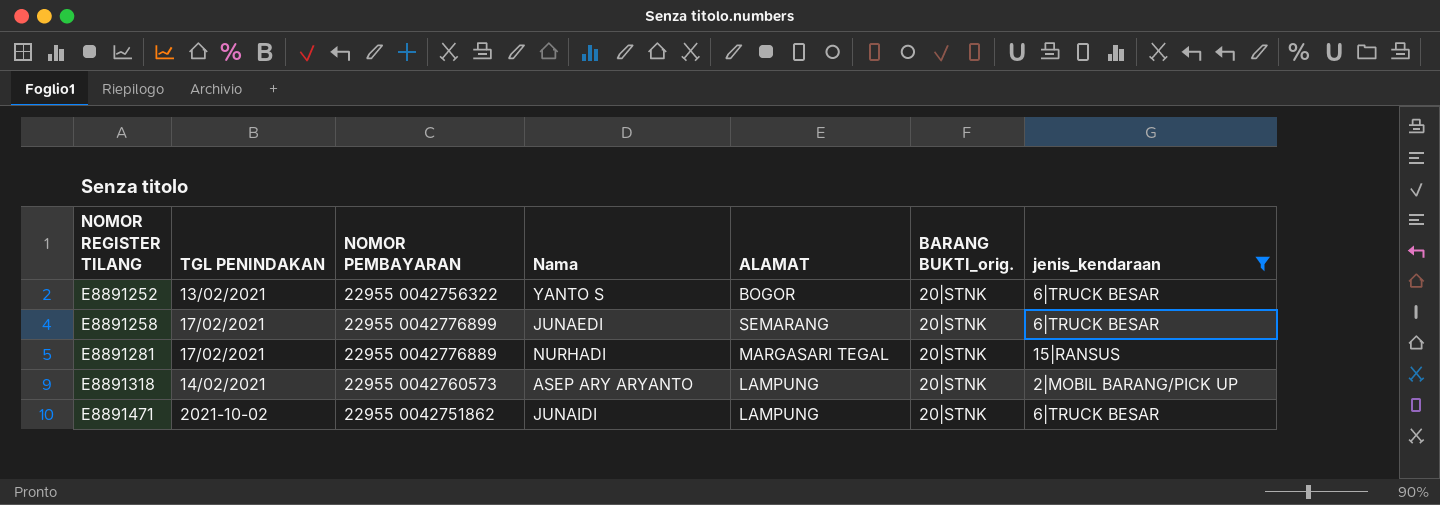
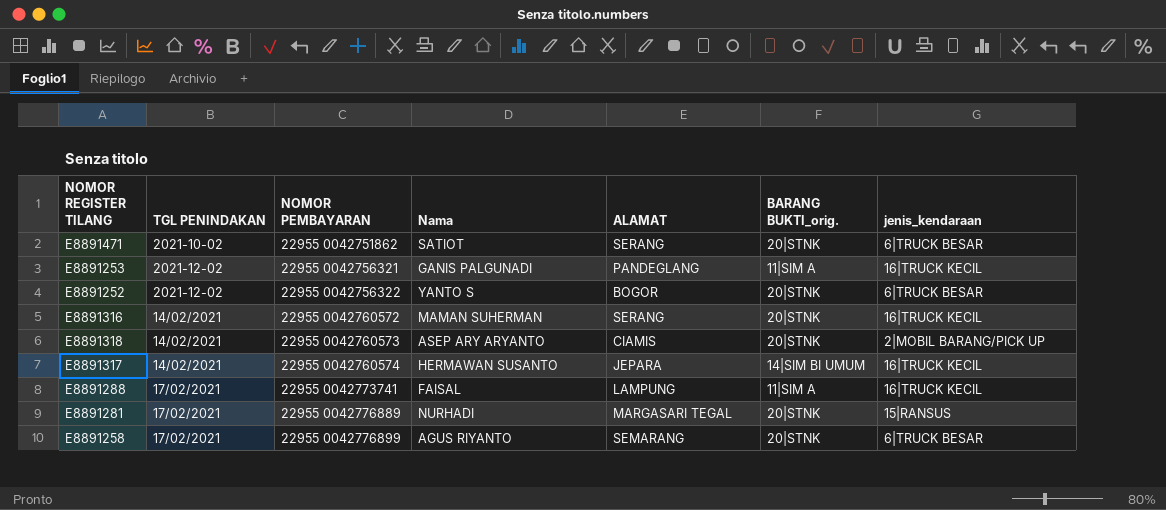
filter: jenis_kendaraan != 16|TRUCK KECIL -> none
row order: NOMOR REGISTER TILANG ascending -> NOMOR PEMBAYARAN ascending
E8891471 | Nama: JUNAIDI -> SATIOT
E8891471 | ALAMAT: LAMPUNG -> SERANG
E8891252 | TGL PENINDAKAN: 13/02/2021 -> 2021-12-02
E8891318 | ALAMAT: LAMPUNG -> CIAMIS
E8891258 | Nama: JUNAEDI -> AGUS RIYANTO

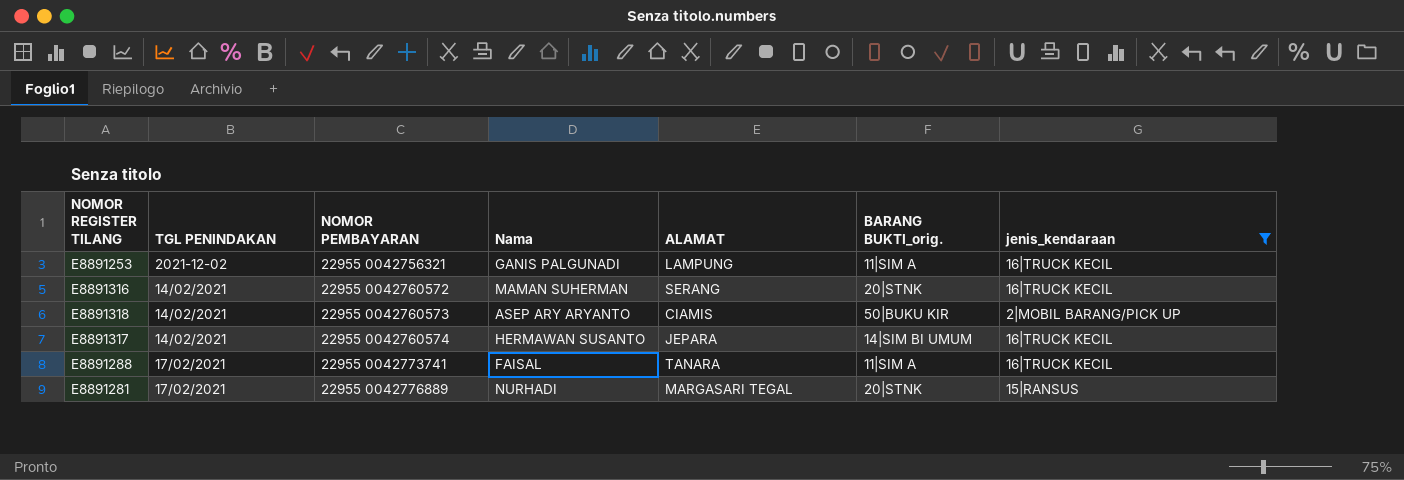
filter: none -> jenis_kendaraan != 6|TRUCK BESAR
E8891253 | ALAMAT: PANDEGLANG -> LAMPUNG
E8891318 | BARANG BUKTI_orig.: 20|STNK -> 50|BUKU KIR
E8891288 | ALAMAT: LAMPUNG -> TANARA

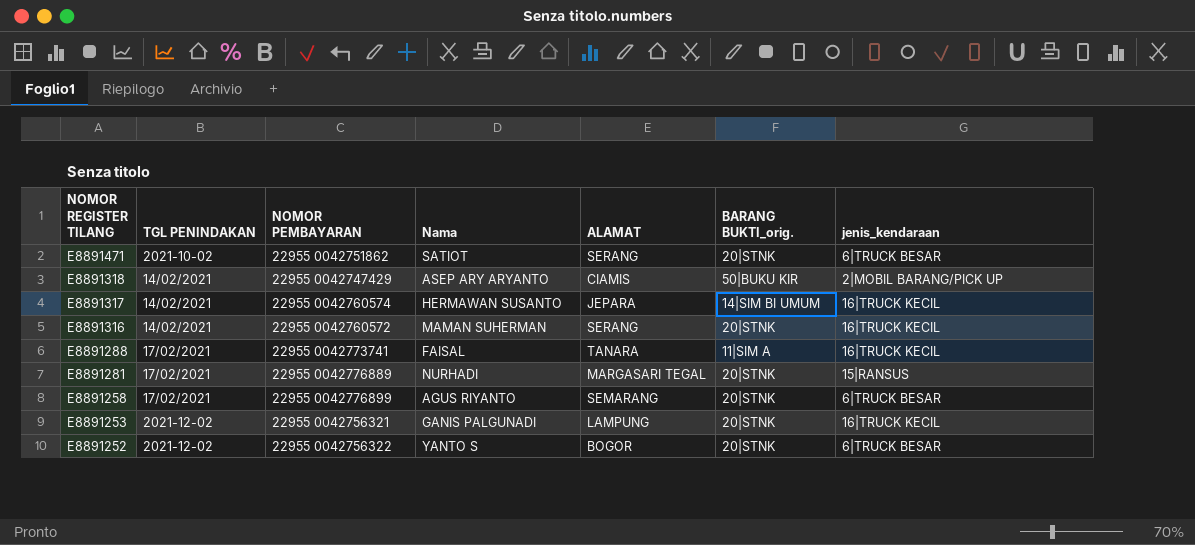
filter: jenis_kendaraan != 6|TRUCK BESAR -> none
row order: NOMOR PEMBAYARAN ascending -> NOMOR REGISTER TILANG descending
E8891318 | NOMOR PEMBAYARAN: 22955 0042760573 -> 22955 0042747429
E8891253 | BARANG BUKTI_orig.: 11|SIM A -> 20|STNK

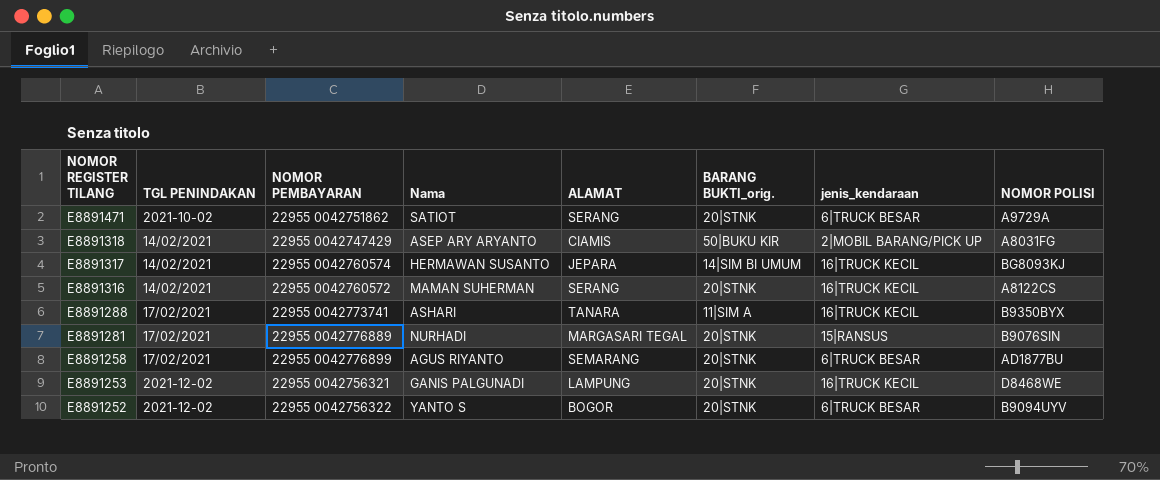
column NOMOR POLISI | position: none -> 8
E8891288 | Nama: FAISAL -> ASHARI

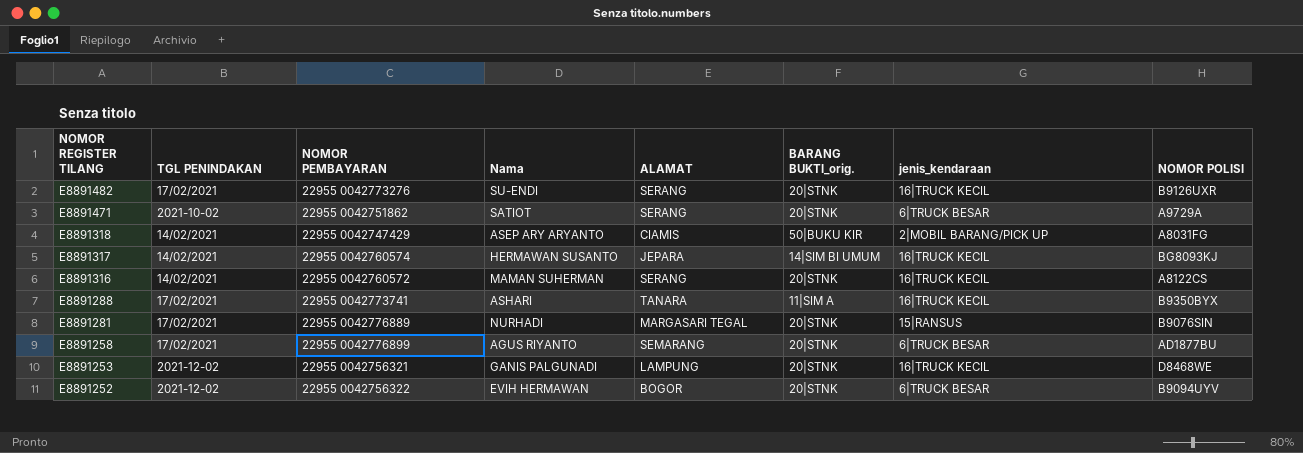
row E8891482: none -> 17/02/2021 | 22955 0042773276 | SU-ENDI | SERANG | 20|STNK | 16|TRUCK KECIL | B9126UXR
E8891252 | Nama: YANTO S -> EVIH HERMAWAN

